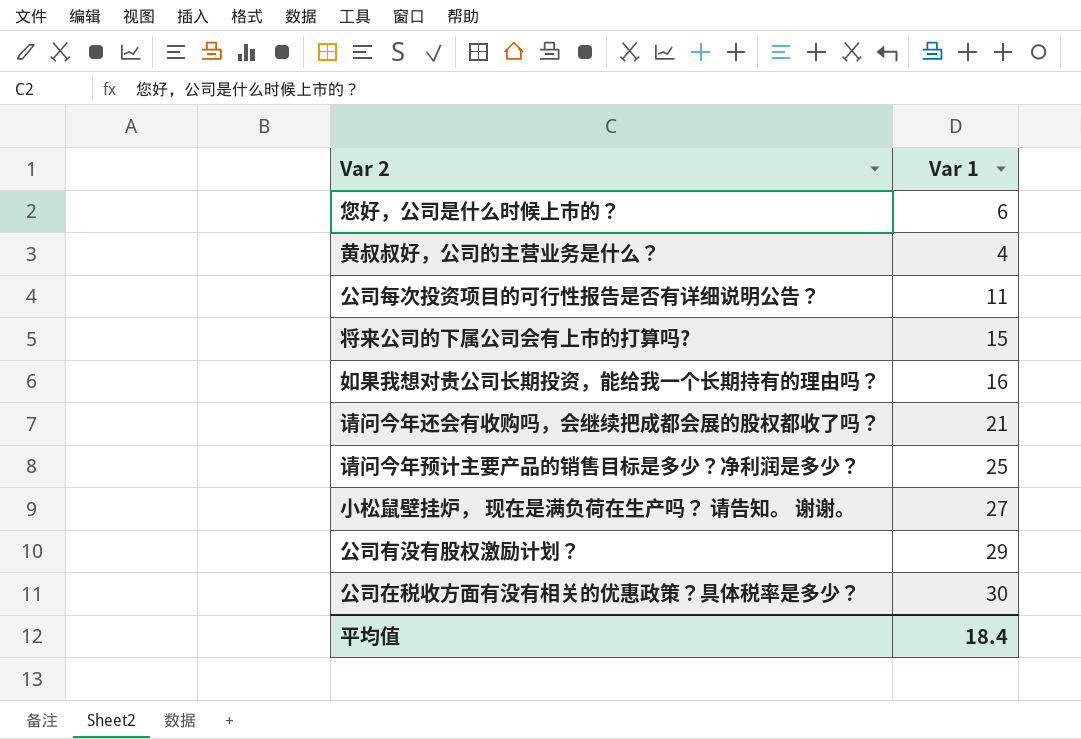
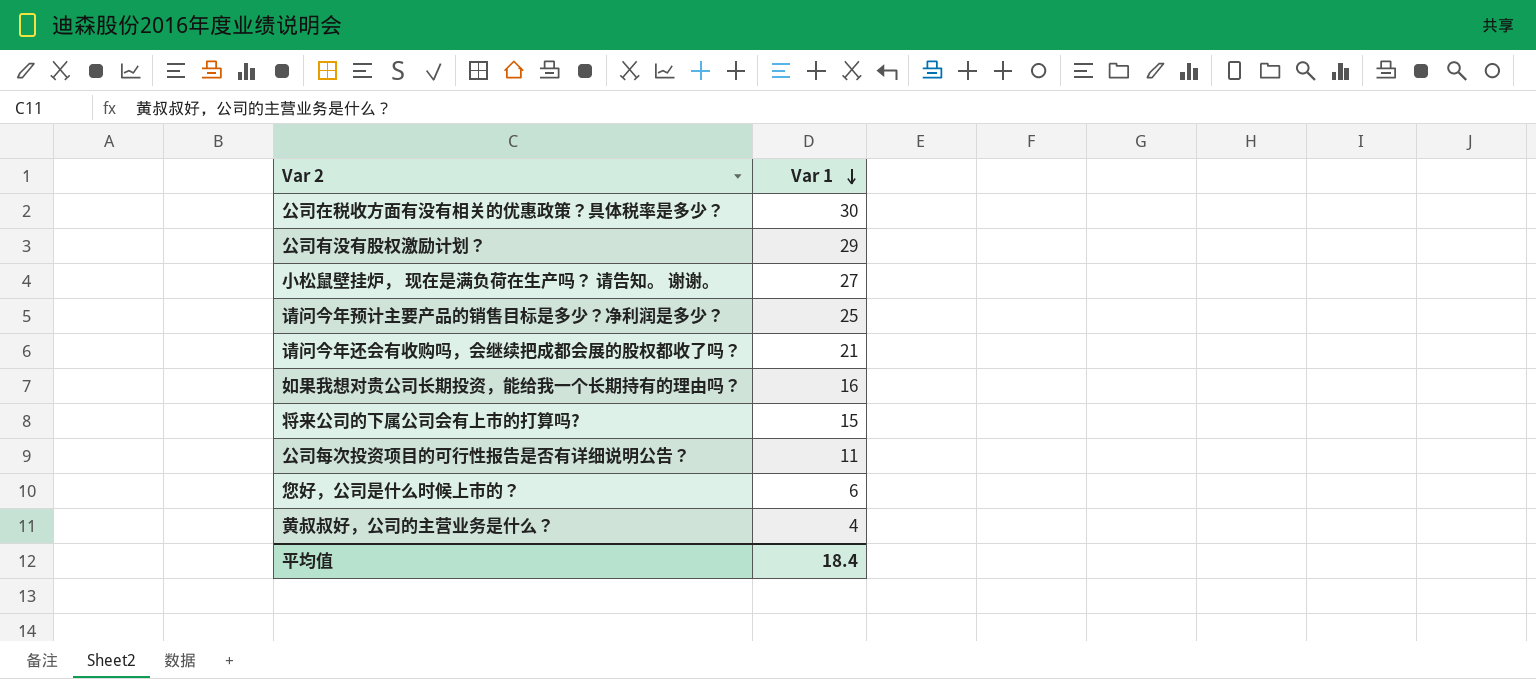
row order: none -> Var 1 descending

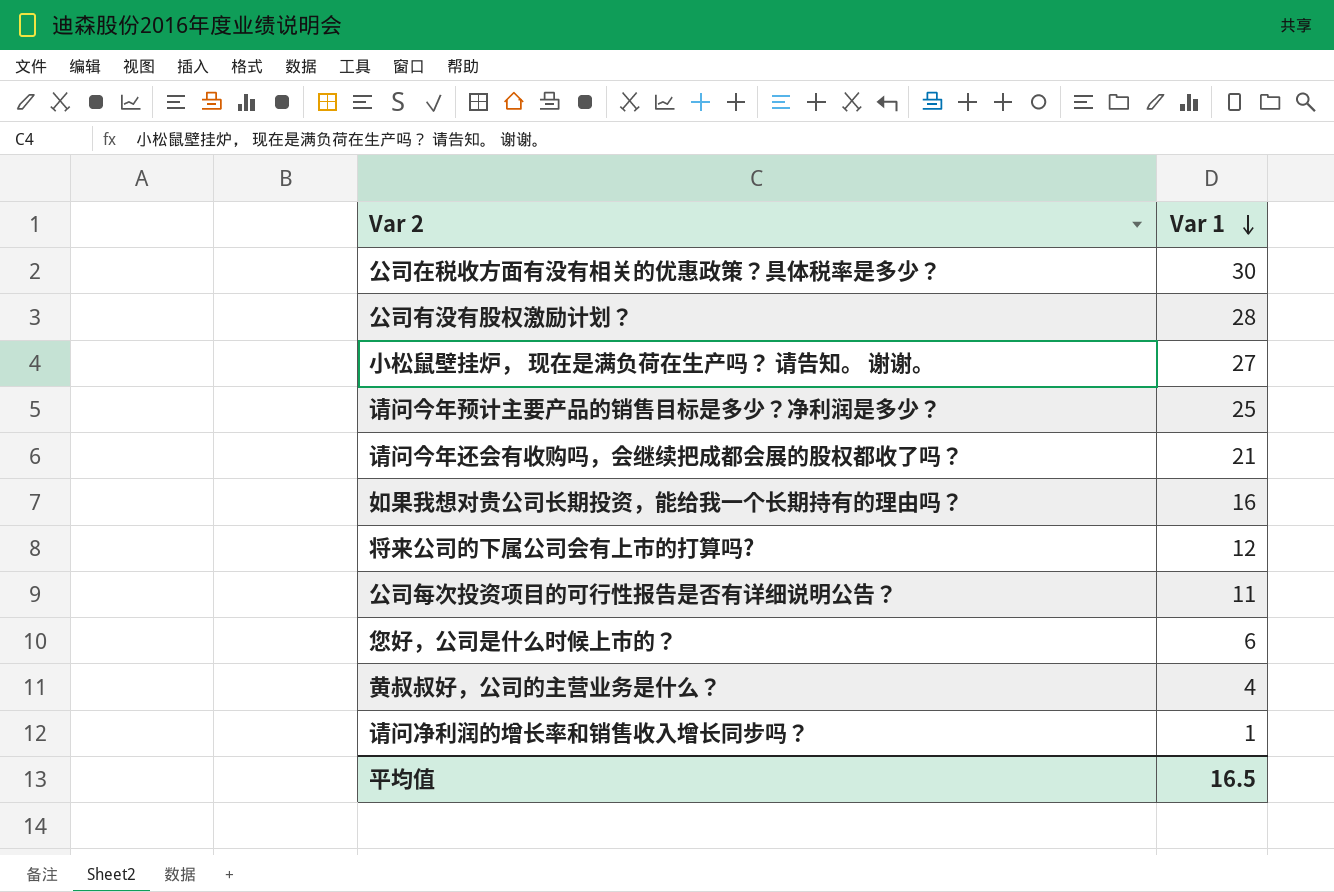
公司有没有股权激励计划？ | Var 1: 29 -> 28
将来公司的下属公司会有上市的打算吗? | Var 1: 15 -> 12
row 请问净利润的增长率和销售收入增长同步吗？: none -> 1
平均值 | Var 1: 18.4 -> 16.5

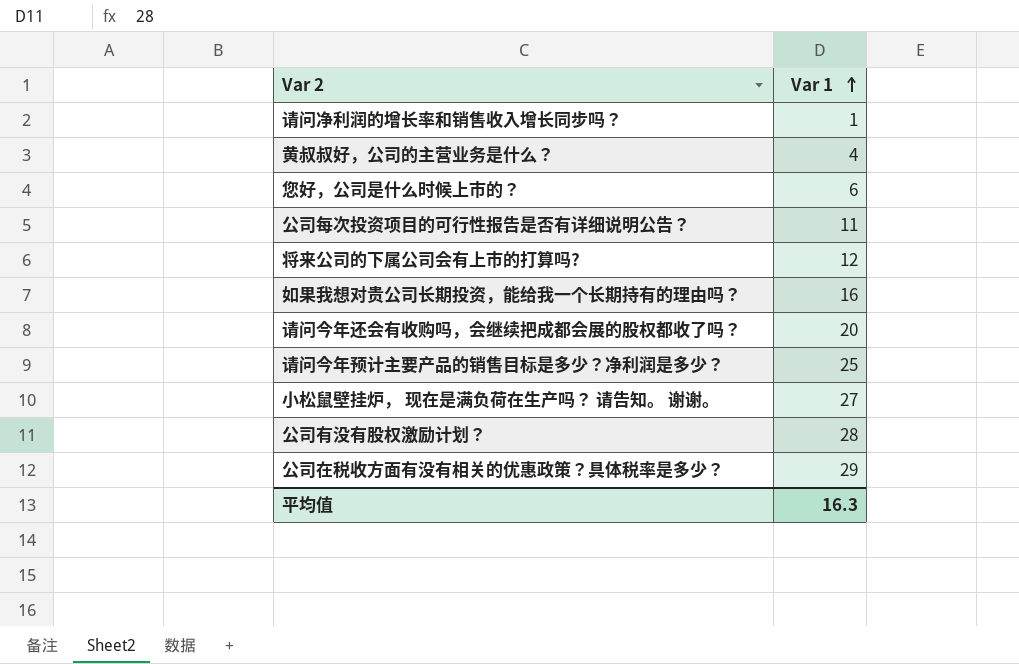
row order: Var 1 descending -> Var 1 ascending
请问今年还会有收购吗，会继续把成都会展的股权都收了吗？ | Var 1: 21 -> 20
公司在税收方面有没有相关的优惠政策？具体税率是多少？ | Var 1: 30 -> 29
平均值 | Var 1: 16.5 -> 16.3

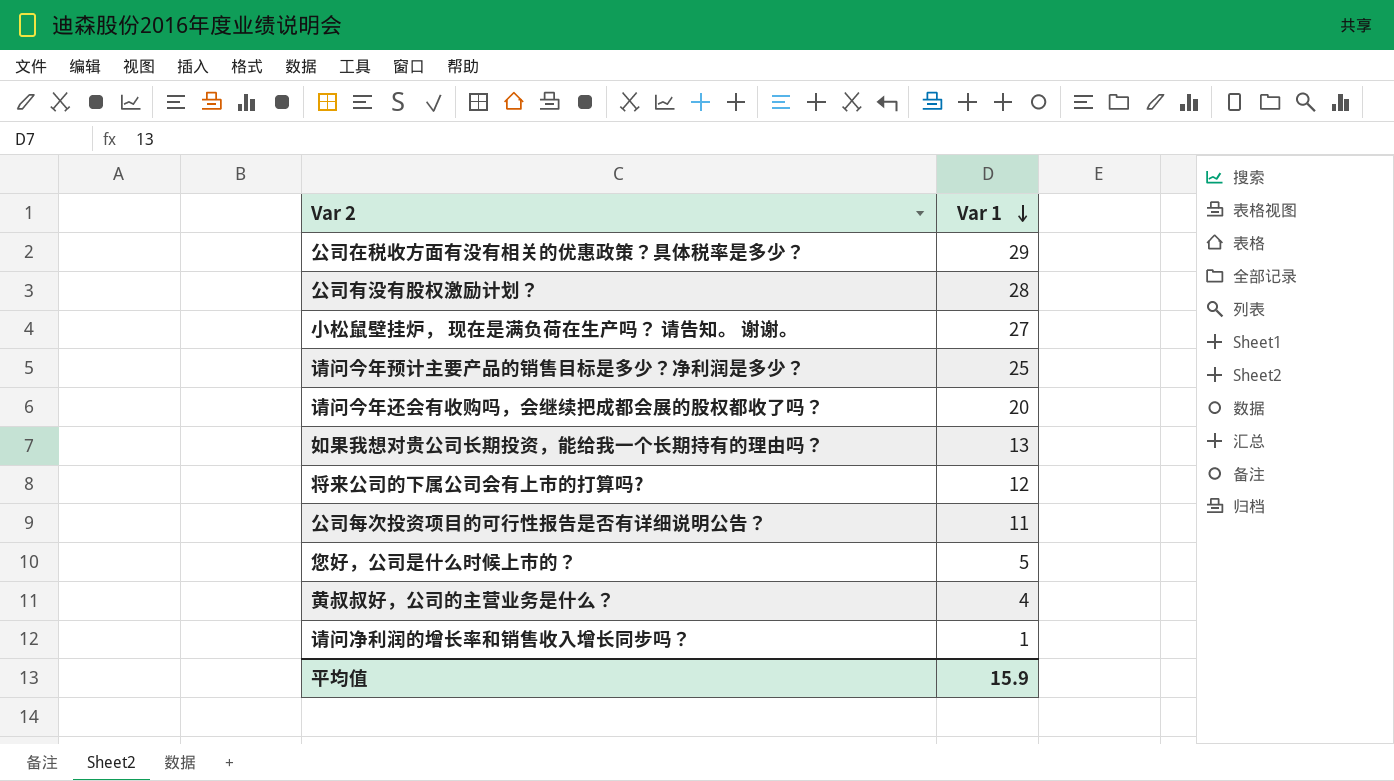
row order: Var 1 ascending -> Var 1 descending
如果我想对贵公司长期投资，能给我一个长期持有的理由吗？ | Var 1: 16 -> 13
您好，公司是什么时候上市的？ | Var 1: 6 -> 5
平均值 | Var 1: 16.3 -> 15.9

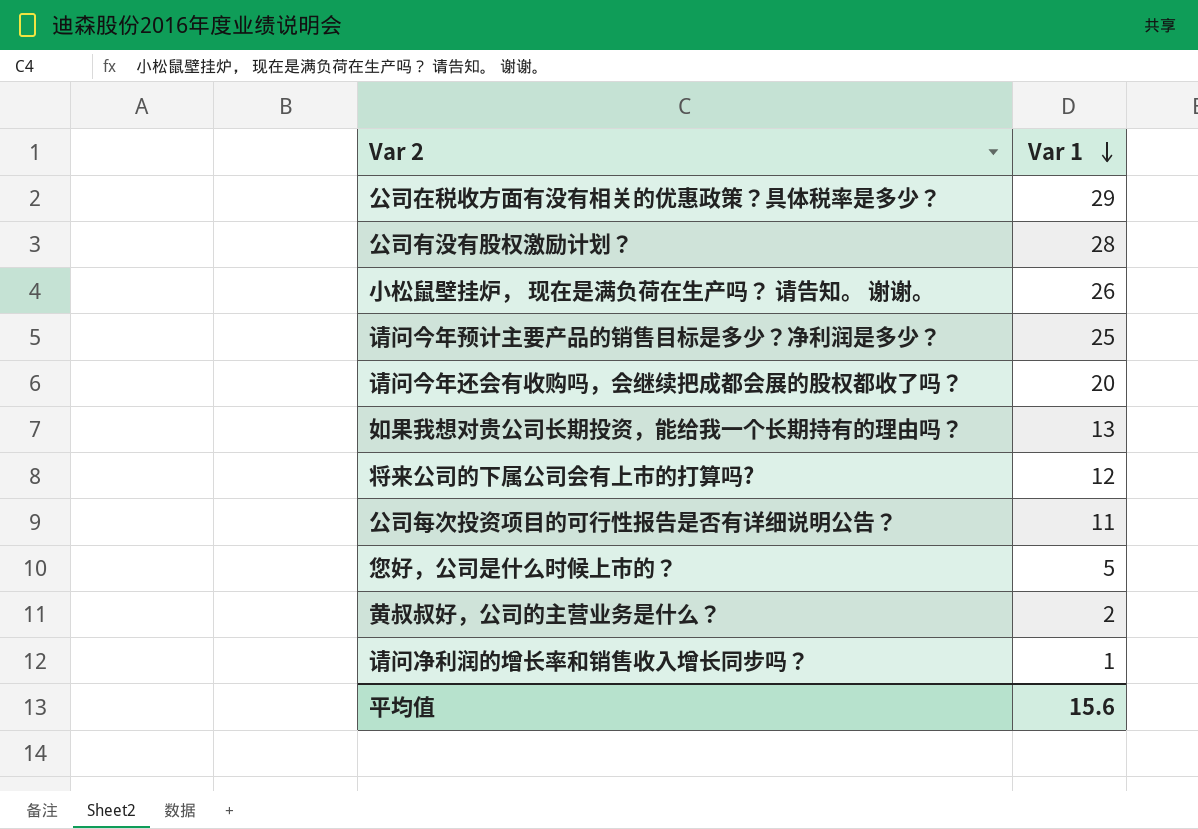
小松鼠壁挂炉， 现在是满负荷在生产吗？ 请告知。 谢谢。 | Var 1: 27 -> 26
黄叔叔好，公司的主营业务是什么？ | Var 1: 4 -> 2
平均值 | Var 1: 15.9 -> 15.6

